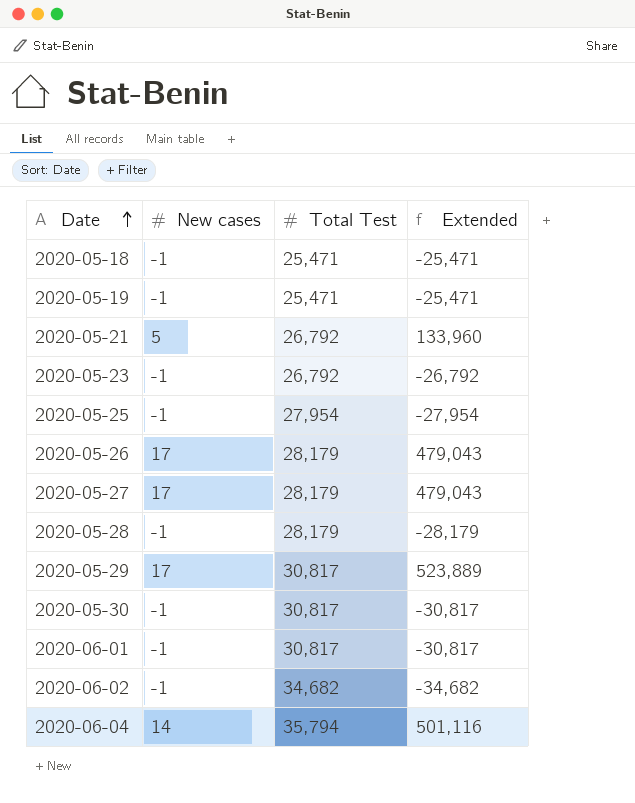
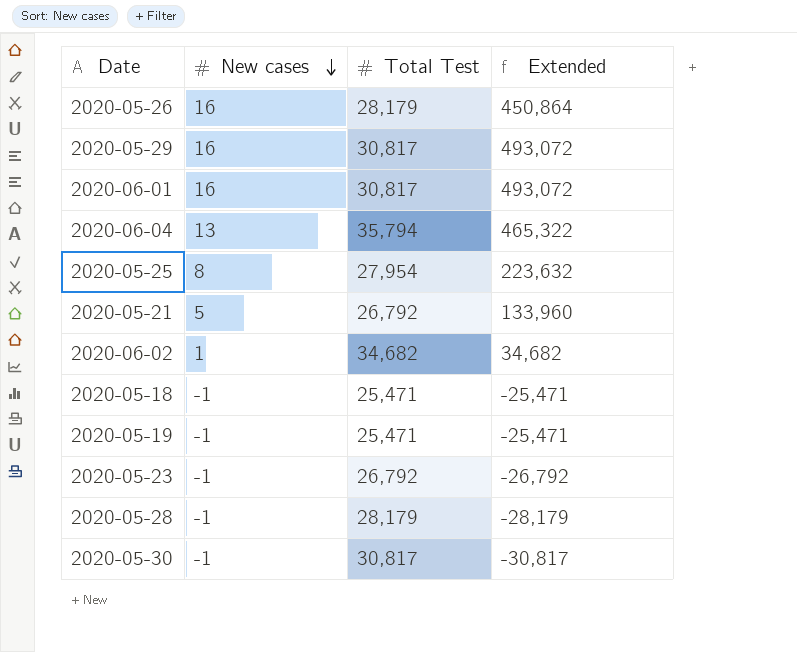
row order: Date ascending -> New cases descending
row 2020-05-27: 17 | 28,179 | 479,043 -> none
2020-05-26 | New cases: 17 -> 16
2020-05-26 | Extended: 479,043 -> 450,864
2020-05-29 | New cases: 17 -> 16
2020-05-29 | Extended: 523,889 -> 493,072
2020-06-01 | New cases: -1 -> 16
2020-06-01 | Extended: -30,817 -> 493,072
2020-06-04 | New cases: 14 -> 13
2020-06-04 | Extended: 501,116 -> 465,322
2020-05-25 | New cases: -1 -> 8
2020-05-25 | Extended: -27,954 -> 223,632
2020-06-02 | New cases: -1 -> 1
2020-06-02 | Extended: -34,682 -> 34,682

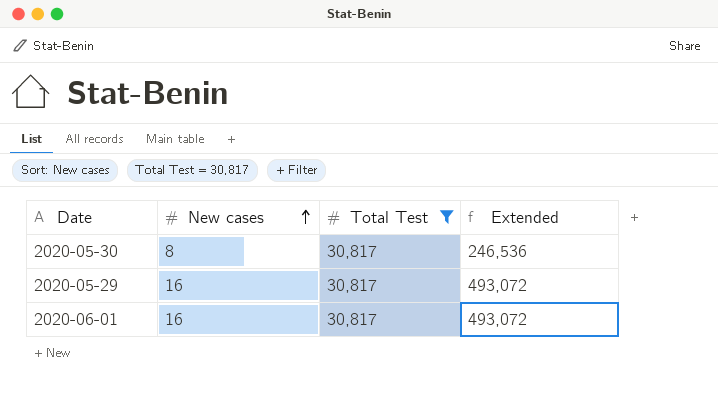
filter: none -> Total Test = 30,817
row order: New cases descending -> New cases ascending
2020-05-30 | New cases: -1 -> 8
2020-05-30 | Extended: -30,817 -> 246,536

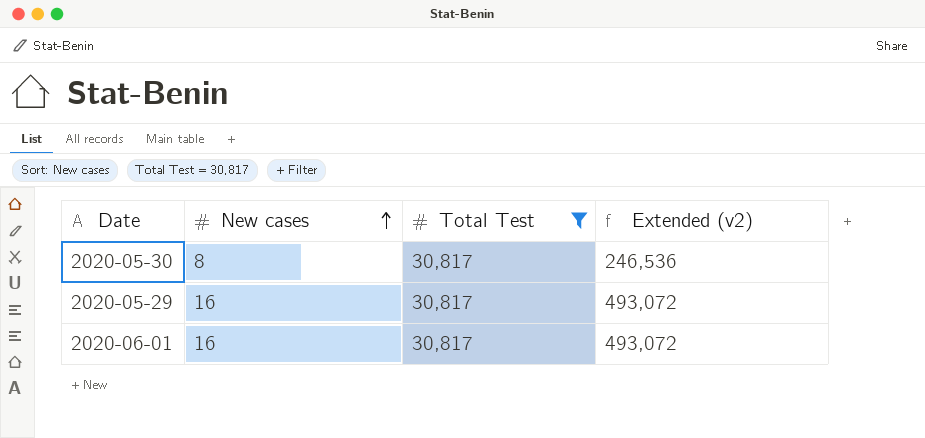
column name: Extended -> Extended (v2)

